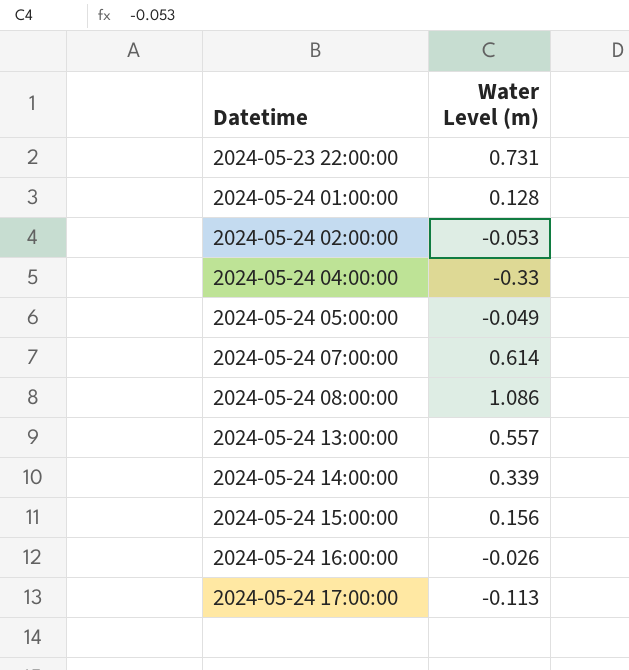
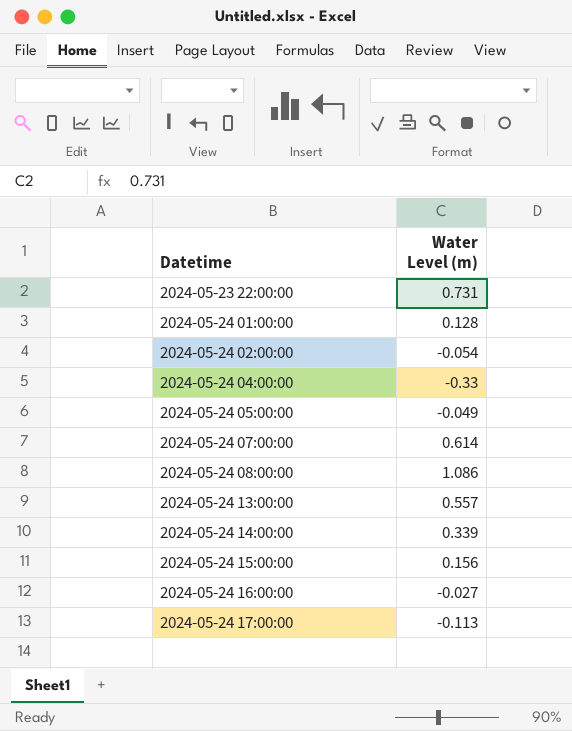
2024-05-24 02:00:00 | Water Level (m): -0.053 -> -0.054
2024-05-24 16:00:00 | Water Level (m): -0.026 -> -0.027

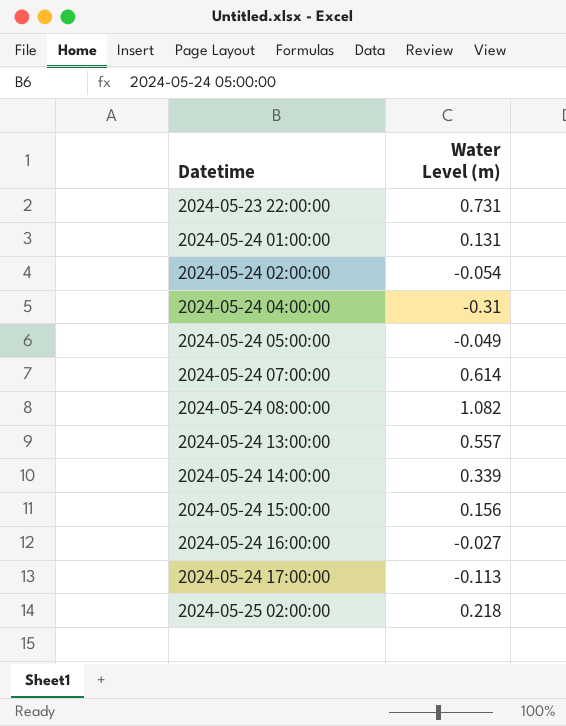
2024-05-24 01:00:00 | Water Level (m): 0.128 -> 0.131
2024-05-24 04:00:00 | Water Level (m): -0.33 -> -0.31
2024-05-24 08:00:00 | Water Level (m): 1.086 -> 1.082
row 2024-05-25 02:00:00: none -> 0.218

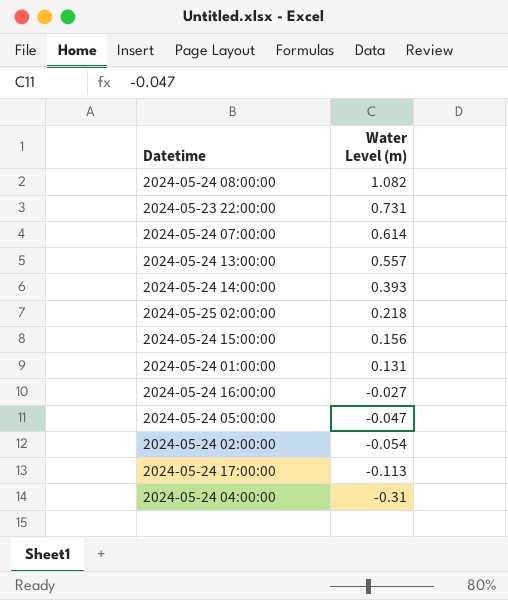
row order: Datetime ascending -> Water Level (m) descending
2024-05-24 14:00:00 | Water Level (m): 0.339 -> 0.393
2024-05-24 05:00:00 | Water Level (m): -0.049 -> -0.047

